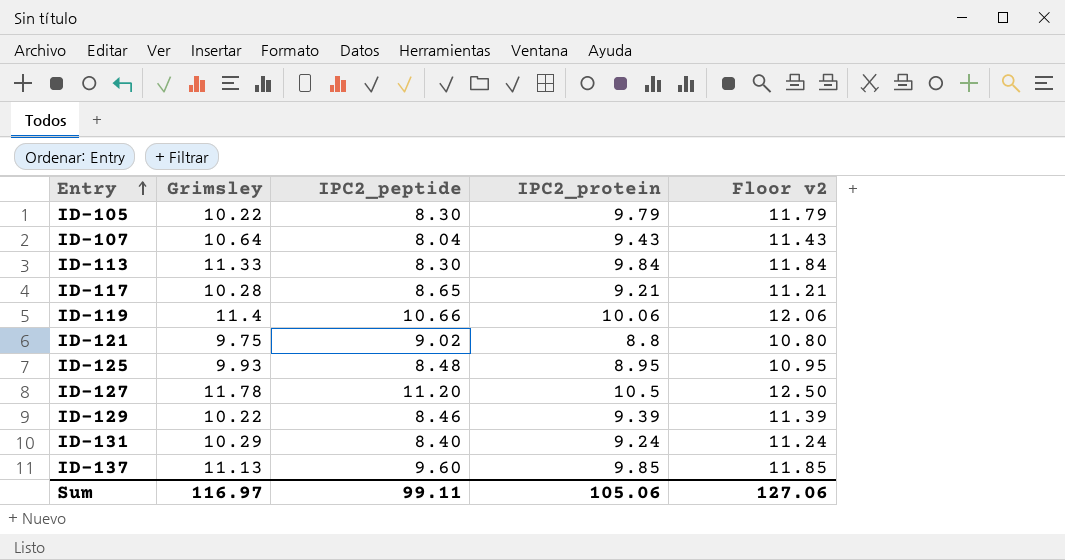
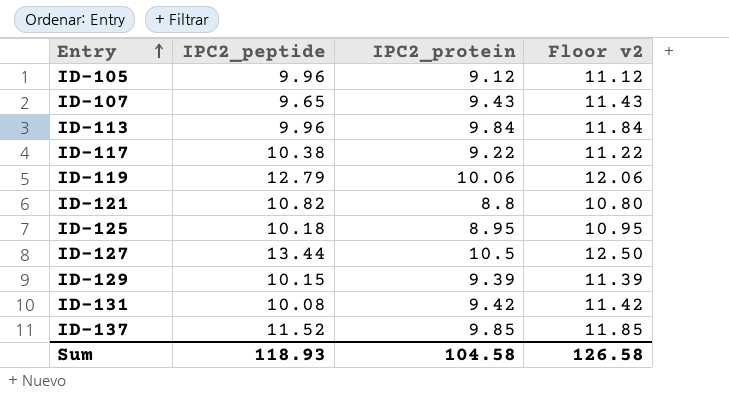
column Grimsley | position: 2 -> none
ID-105 | IPC2_peptide: 8.30 -> 9.96
ID-105 | IPC2_protein: 9.79 -> 9.12
ID-105 | Floor v2: 11.79 -> 11.12
ID-107 | IPC2_peptide: 8.04 -> 9.65
ID-113 | IPC2_peptide: 8.30 -> 9.96
ID-117 | IPC2_peptide: 8.65 -> 10.38
ID-117 | IPC2_protein: 9.21 -> 9.22
ID-117 | Floor v2: 11.21 -> 11.22
ID-119 | IPC2_peptide: 10.66 -> 12.79
ID-121 | IPC2_peptide: 9.02 -> 10.82
ID-125 | IPC2_peptide: 8.48 -> 10.18
ID-127 | IPC2_peptide: 11.20 -> 13.44
ID-129 | IPC2_peptide: 8.46 -> 10.15
ID-131 | IPC2_peptide: 8.40 -> 10.08
ID-131 | IPC2_protein: 9.24 -> 9.42
ID-131 | Floor v2: 11.24 -> 11.42
ID-137 | IPC2_peptide: 9.60 -> 11.52
Sum | IPC2_peptide: 99.11 -> 118.93
Sum | IPC2_protein: 105.06 -> 104.58
Sum | Floor v2: 127.06 -> 126.58

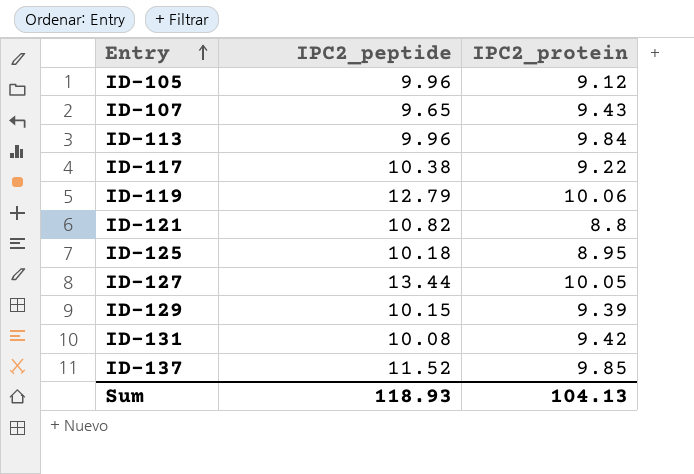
column Floor v2 | formula: [IPC2_protein] + 2 -> none
ID-127 | IPC2_protein: 10.5 -> 10.05
Sum | IPC2_protein: 104.58 -> 104.13

